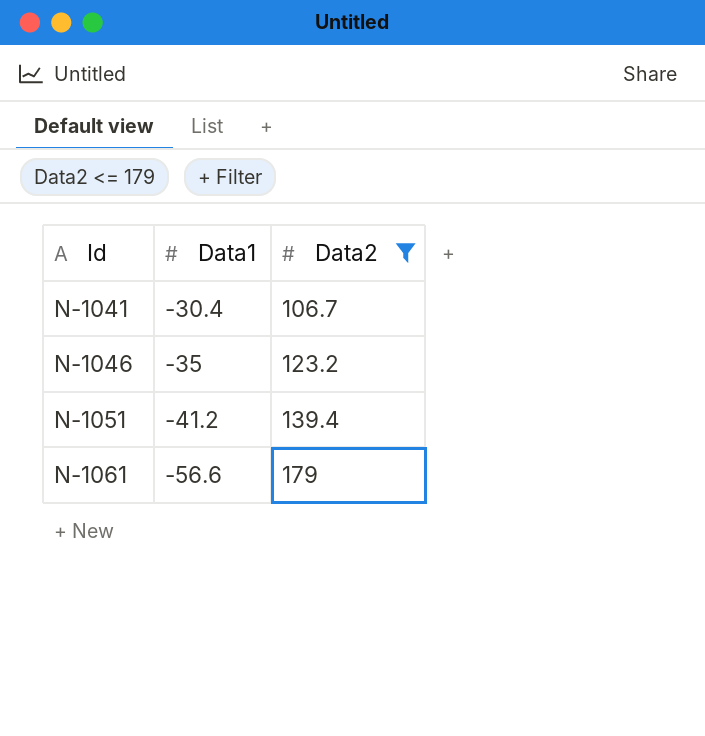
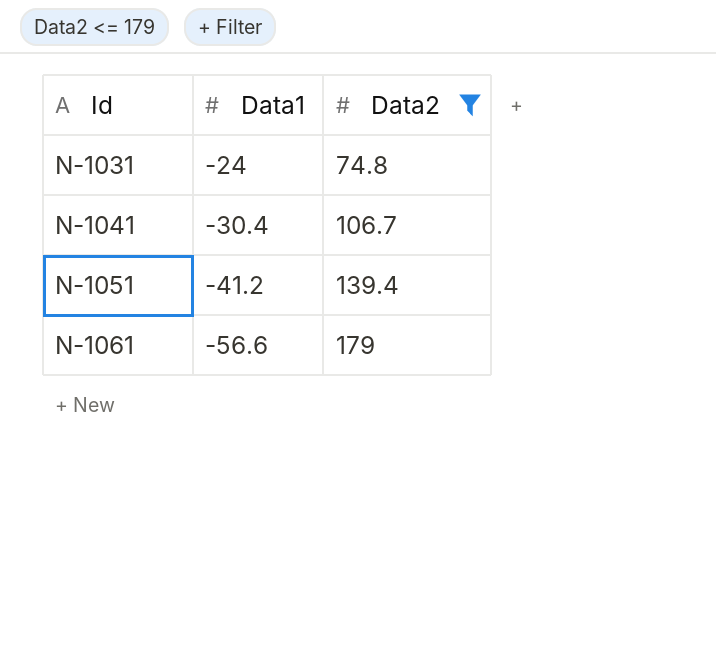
row N-1046: -35 | 123.2 -> none
row N-1031: none -> -24 | 74.8

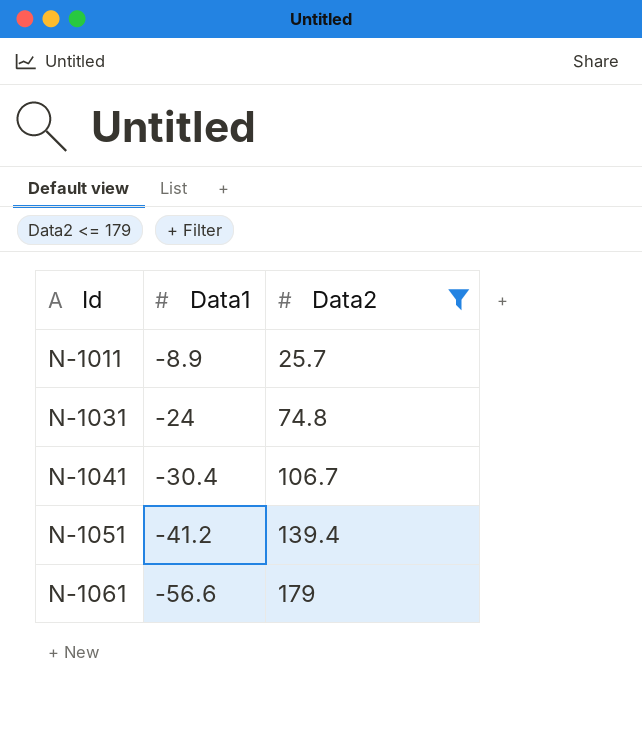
row N-1011: none -> -8.9 | 25.7

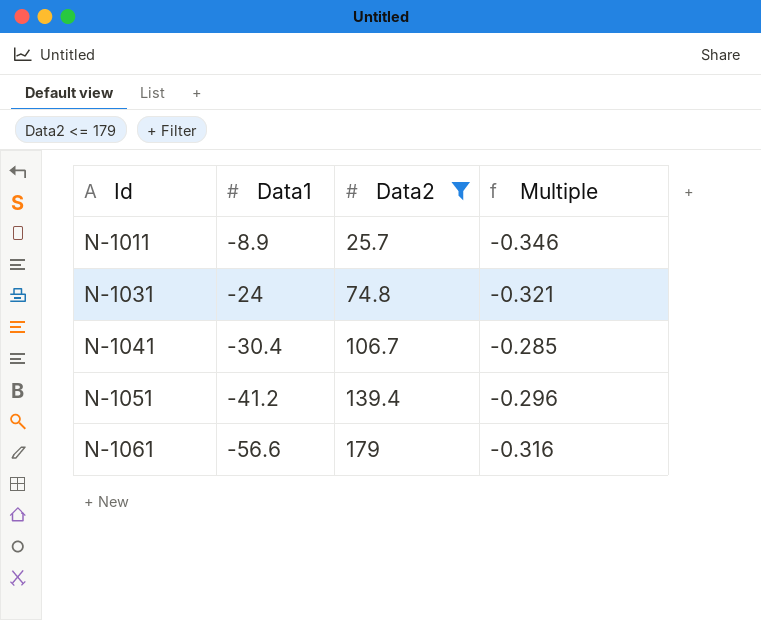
column Multiple | formula: none -> [Data1] / [Data2]

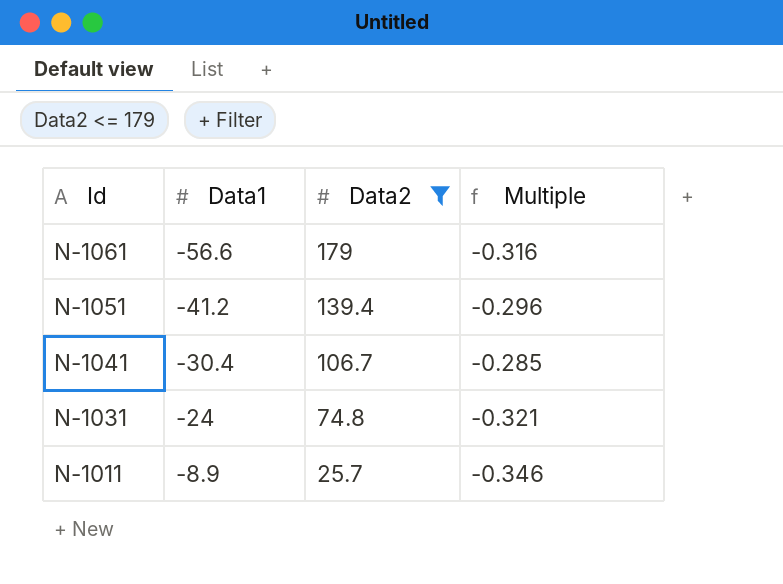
row order: Id ascending -> Id descending

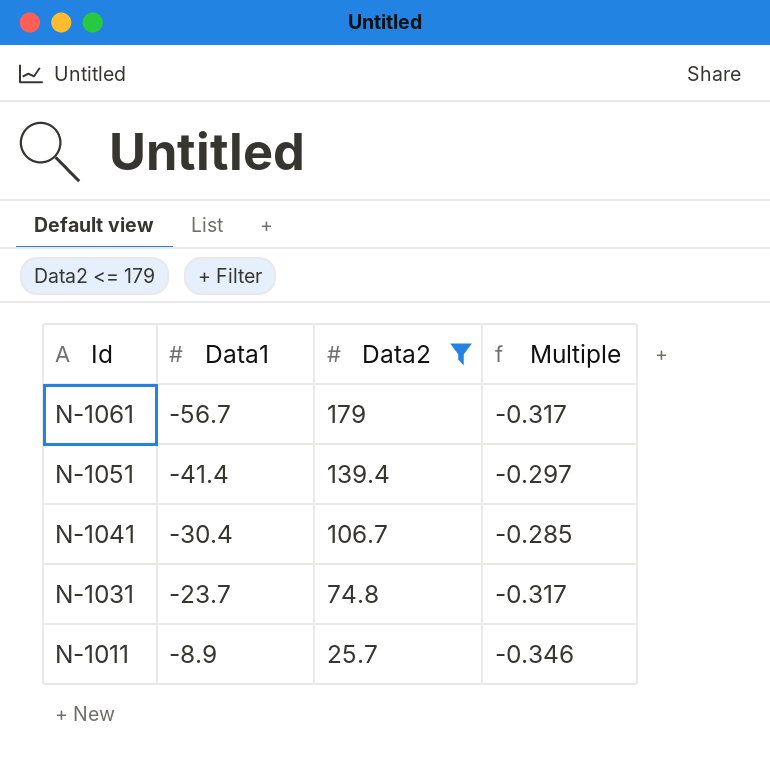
N-1061 | Data1: -56.6 -> -56.7
N-1061 | Multiple: -0.316 -> -0.317
N-1051 | Data1: -41.2 -> -41.4
N-1051 | Multiple: -0.296 -> -0.297
N-1031 | Data1: -24 -> -23.7
N-1031 | Multiple: -0.321 -> -0.317

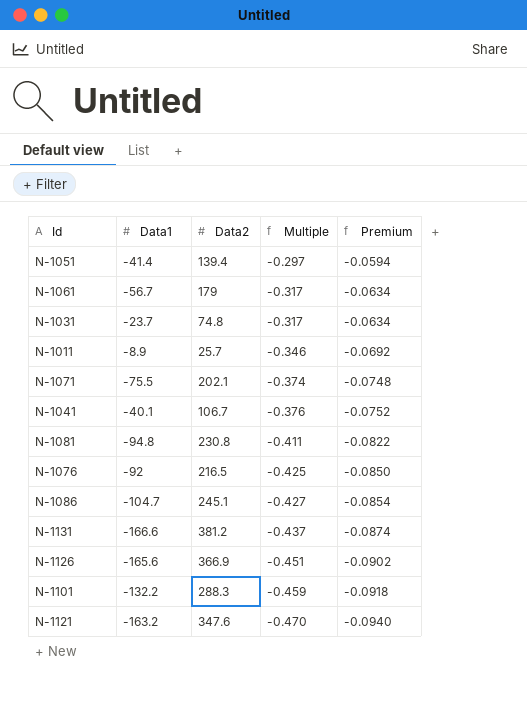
filter: Data2 <= 179 -> none
row order: Id descending -> Multiple descending
column Premium | formula: none -> [Multiple] * 0.2
N-1041 | Data1: -30.4 -> -40.1
N-1041 | Multiple: -0.285 -> -0.376

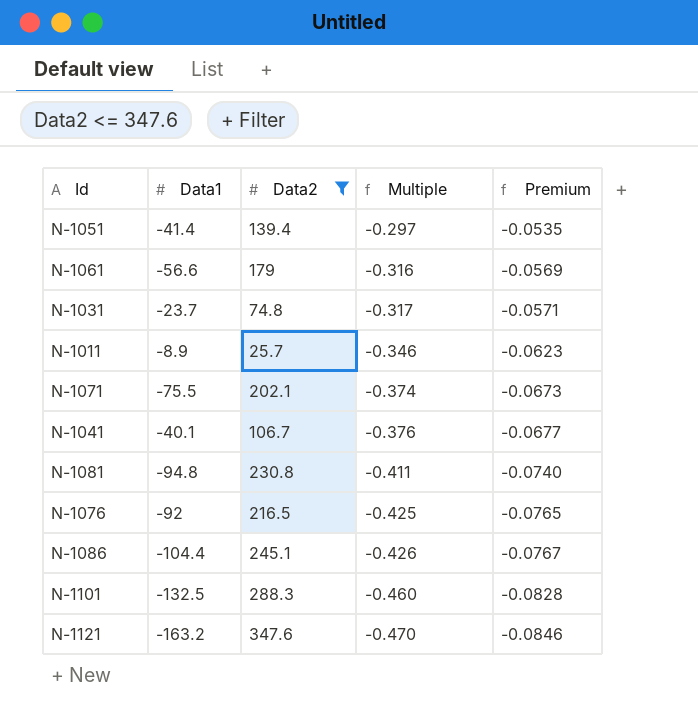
filter: none -> Data2 <= 347.6
column Premium | formula: [Multiple] * 0.2 -> [Multiple] * 0.18
N-1061 | Data1: -56.7 -> -56.6
N-1061 | Multiple: -0.317 -> -0.316
N-1086 | Data1: -104.7 -> -104.4
N-1086 | Multiple: -0.427 -> -0.426
N-1101 | Data1: -132.2 -> -132.5
N-1101 | Multiple: -0.459 -> -0.460

